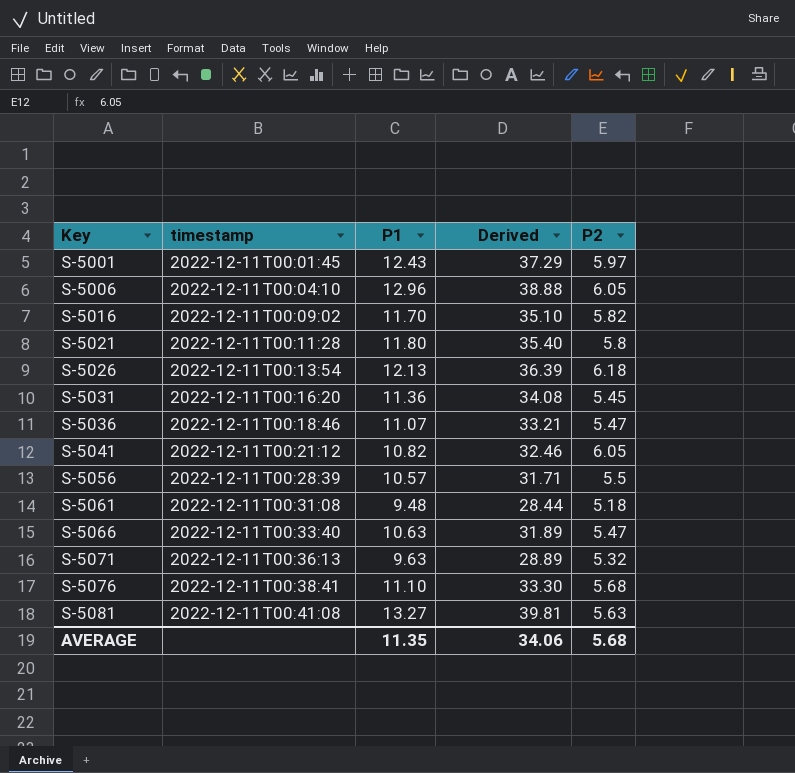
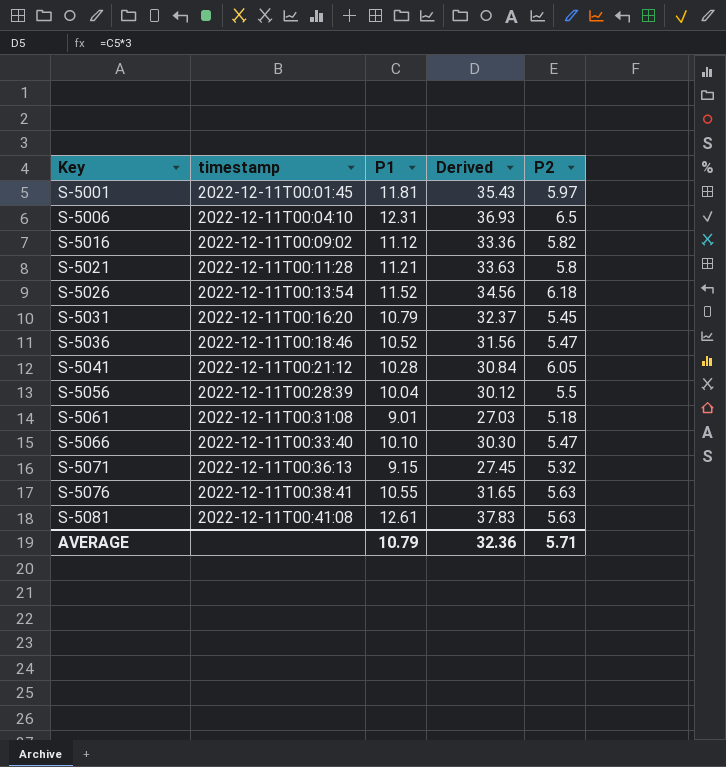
S-5001 | P1: 12.43 -> 11.81
S-5001 | Derived: 37.29 -> 35.43
S-5006 | P1: 12.96 -> 12.31
S-5006 | Derived: 38.88 -> 36.93
S-5006 | P2: 6.05 -> 6.5
S-5016 | P1: 11.70 -> 11.12
S-5016 | Derived: 35.10 -> 33.36
S-5021 | P1: 11.80 -> 11.21
S-5021 | Derived: 35.40 -> 33.63
S-5026 | P1: 12.13 -> 11.52
S-5026 | Derived: 36.39 -> 34.56
S-5031 | P1: 11.36 -> 10.79
S-5031 | Derived: 34.08 -> 32.37
S-5036 | P1: 11.07 -> 10.52
S-5036 | Derived: 33.21 -> 31.56
S-5041 | P1: 10.82 -> 10.28
S-5041 | Derived: 32.46 -> 30.84
S-5056 | P1: 10.57 -> 10.04
S-5056 | Derived: 31.71 -> 30.12
S-5061 | P1: 9.48 -> 9.01
S-5061 | Derived: 28.44 -> 27.03
S-5066 | P1: 10.63 -> 10.10
S-5066 | Derived: 31.89 -> 30.30
S-5071 | P1: 9.63 -> 9.15
S-5071 | Derived: 28.89 -> 27.45
S-5076 | P1: 11.10 -> 10.55
S-5076 | Derived: 33.30 -> 31.65
S-5076 | P2: 5.68 -> 5.63
S-5081 | P1: 13.27 -> 12.61
S-5081 | Derived: 39.81 -> 37.83
AVERAGE | P1: 11.35 -> 10.79
AVERAGE | Derived: 34.06 -> 32.36
AVERAGE | P2: 5.68 -> 5.71

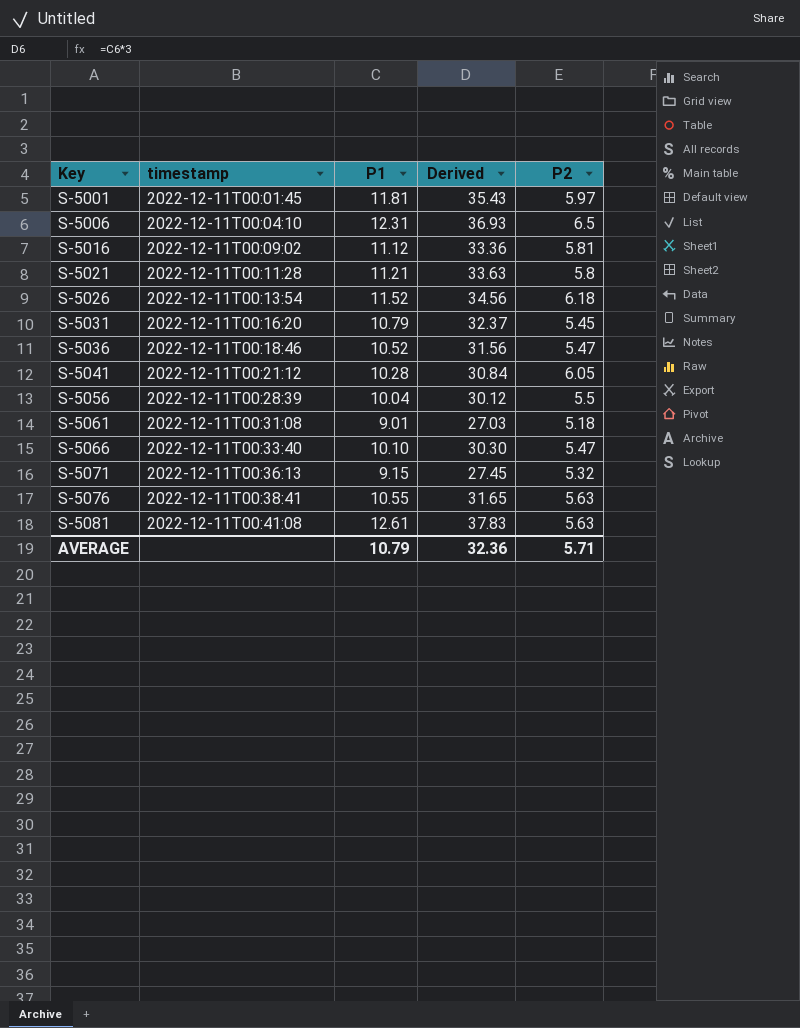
S-5016 | P2: 5.82 -> 5.81

